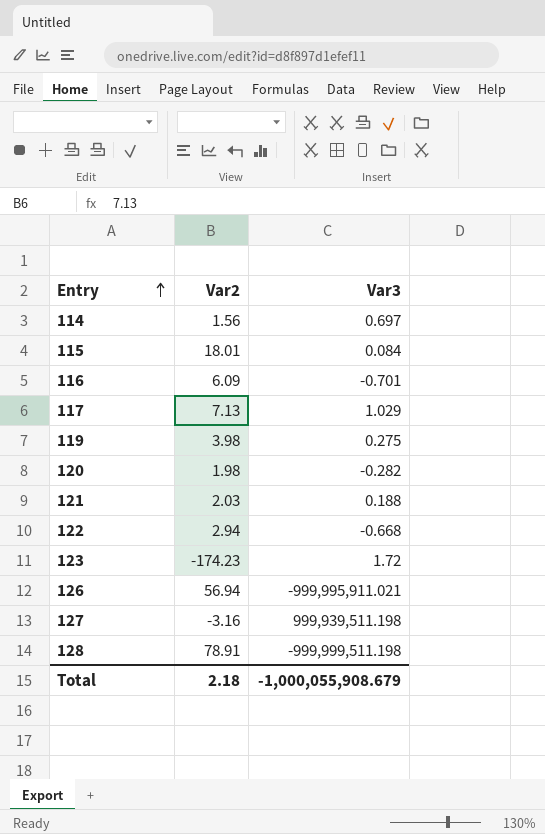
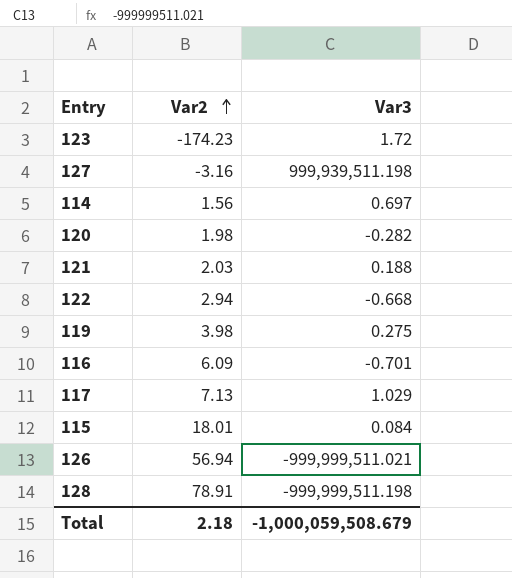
row order: Entry ascending -> Var2 ascending
126 | Var3: -999,995,911.021 -> -999,999,511.021
Total | Var3: -1,000,055,908.679 -> -1,000,059,508.679

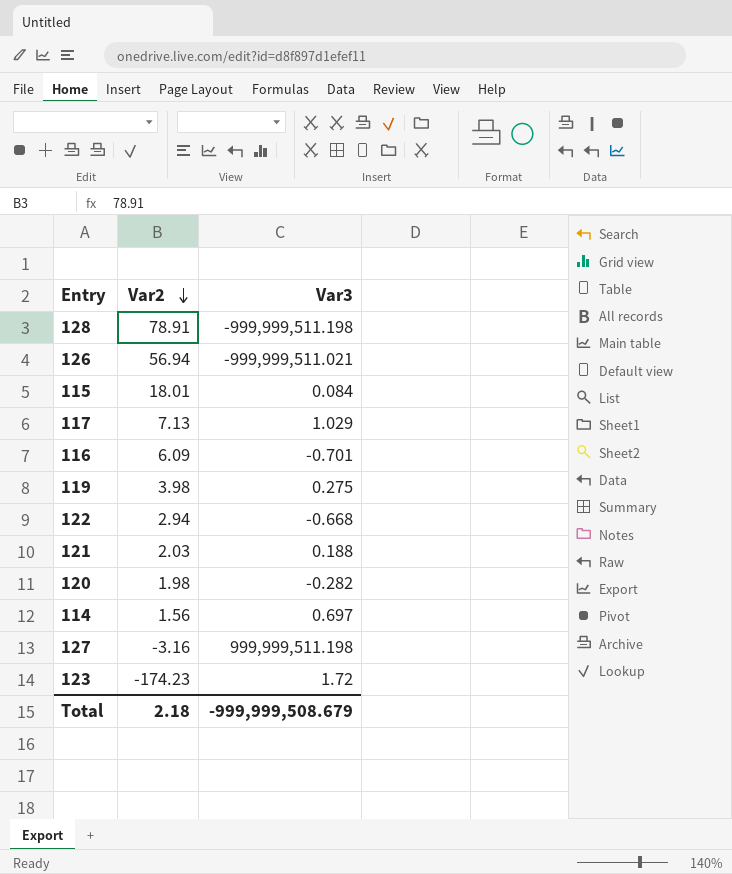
row order: Var2 ascending -> Var2 descending
127 | Var3: 999,939,511.198 -> 999,999,511.198
Total | Var3: -1,000,059,508.679 -> -999,999,508.679

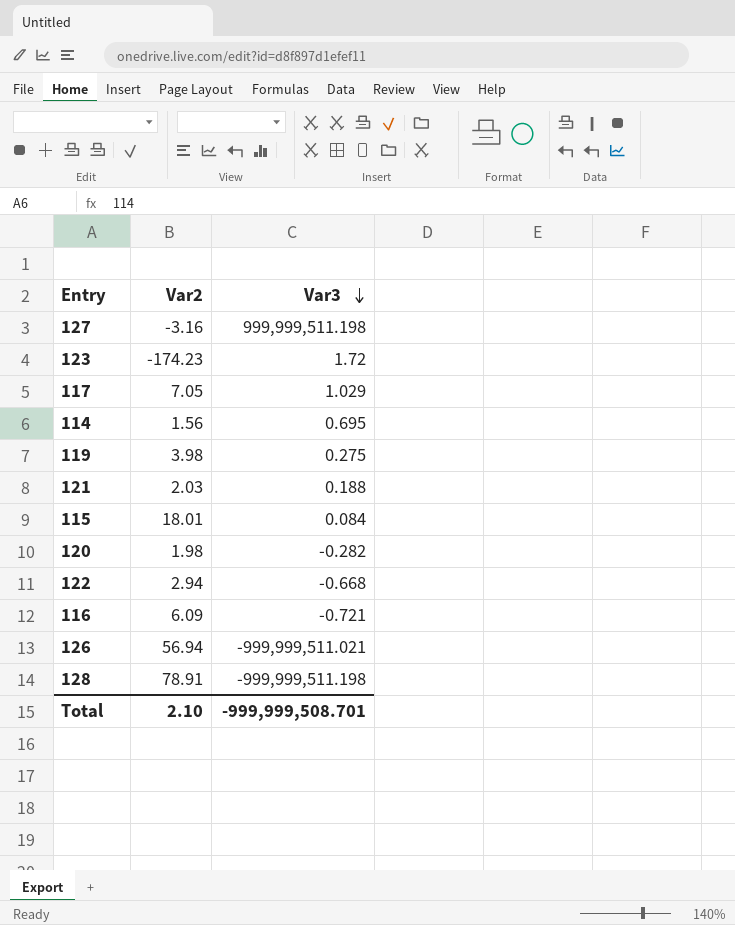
row order: Var2 descending -> Var3 descending
117 | Var2: 7.13 -> 7.05
114 | Var3: 0.697 -> 0.695
116 | Var3: -0.701 -> -0.721
Total | Var2: 2.18 -> 2.10
Total | Var3: -999,999,508.679 -> -999,999,508.701

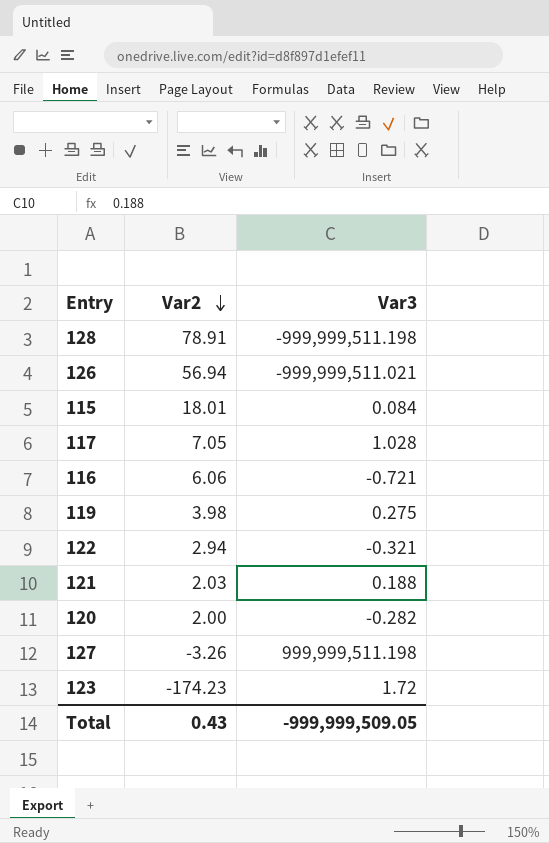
row order: Var3 descending -> Var2 descending
row 114: 1.56 | 0.695 -> none
117 | Var3: 1.029 -> 1.028
116 | Var2: 6.09 -> 6.06
122 | Var3: -0.668 -> -0.321
120 | Var2: 1.98 -> 2.00
127 | Var2: -3.16 -> -3.26
Total | Var2: 2.10 -> 0.43
Total | Var3: -999,999,508.701 -> -999,999,509.05

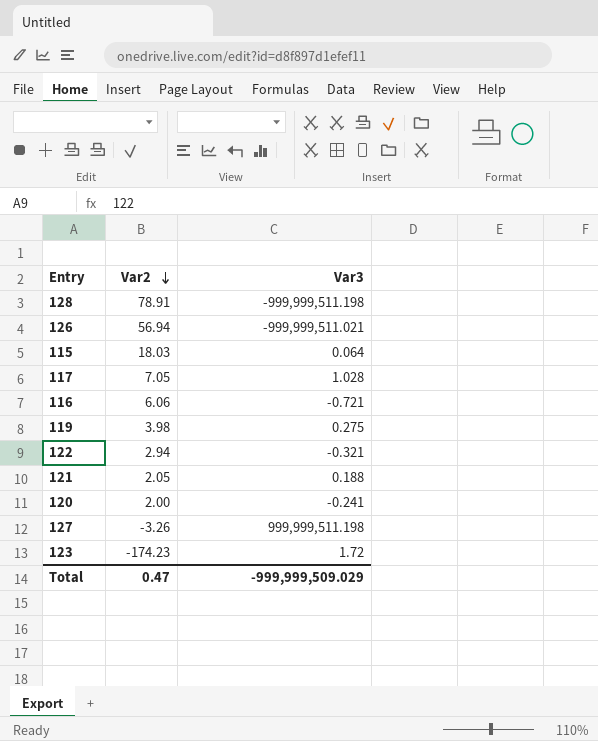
115 | Var2: 18.01 -> 18.03
115 | Var3: 0.084 -> 0.064
121 | Var2: 2.03 -> 2.05
120 | Var3: -0.282 -> -0.241
Total | Var2: 0.43 -> 0.47
Total | Var3: -999,999,509.05 -> -999,999,509.029

